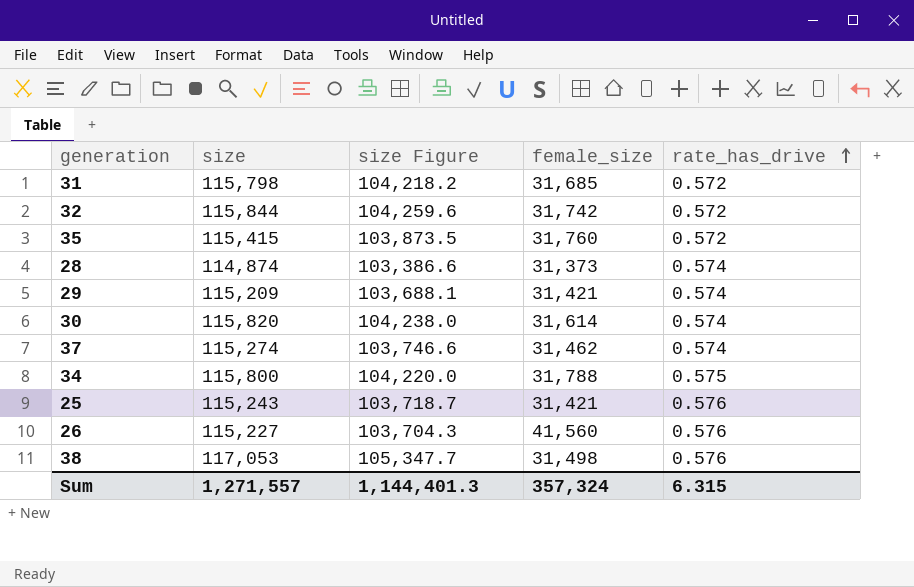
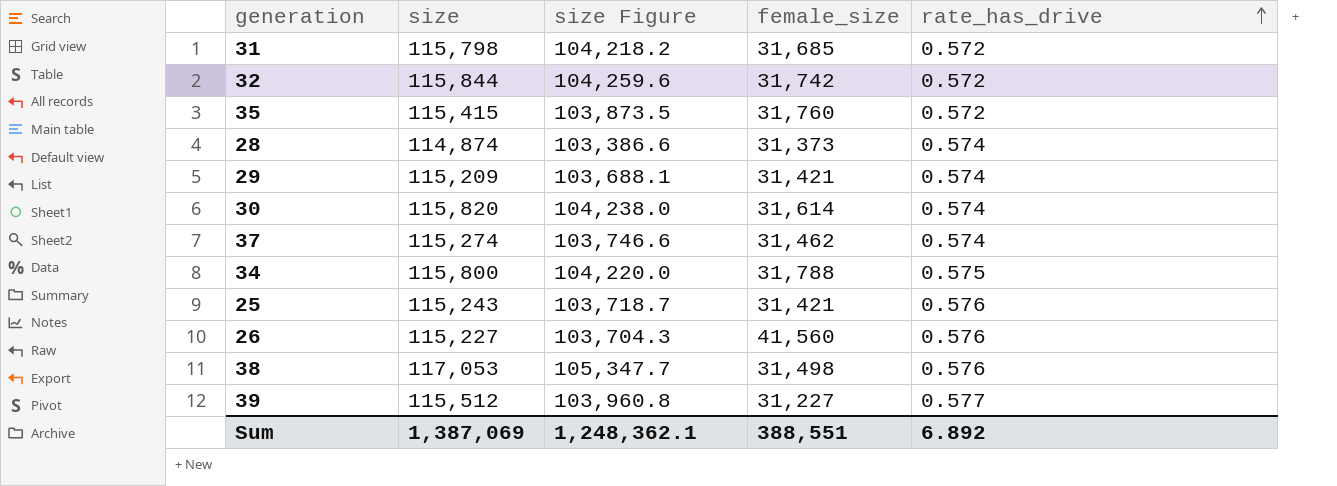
row 39: none -> 115,512 | 103,960.8 | 31,227 | 0.577
Sum | size: 1,271,557 -> 1,387,069
Sum | size Figure: 1,144,401.3 -> 1,248,362.1
Sum | female_size: 357,324 -> 388,551
Sum | rate_has_drive: 6.315 -> 6.892

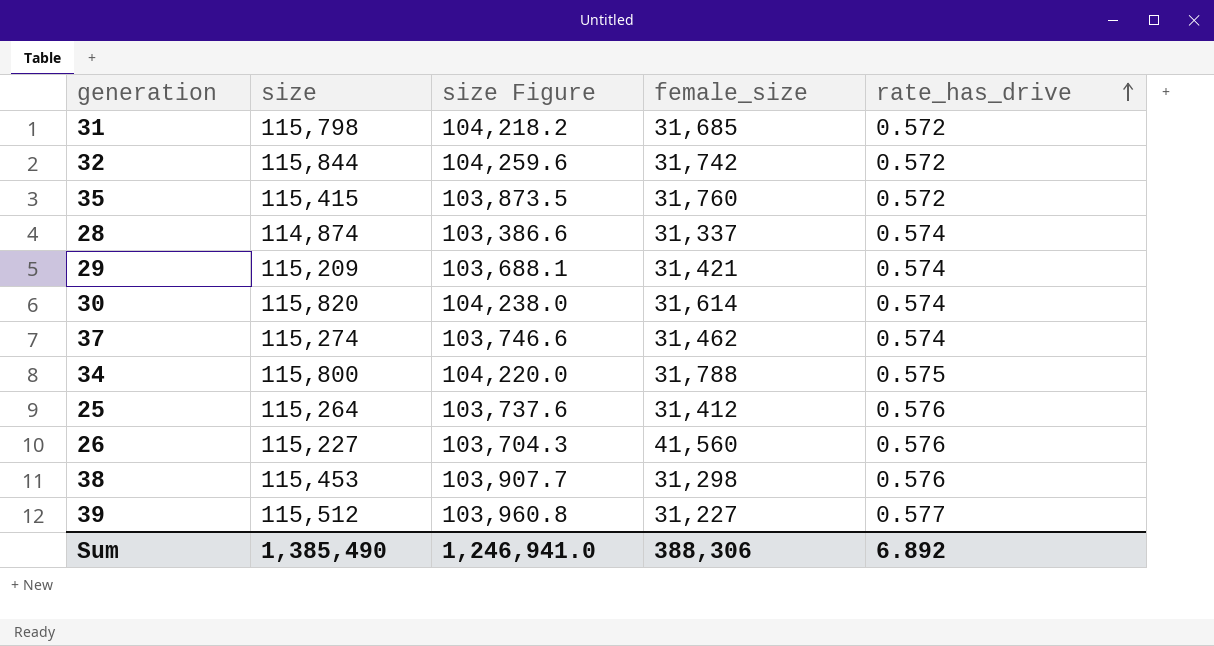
28 | female_size: 31,373 -> 31,337
25 | size: 115,243 -> 115,264
25 | size Figure: 103,718.7 -> 103,737.6
25 | female_size: 31,421 -> 31,412
38 | size: 117,053 -> 115,453
38 | size Figure: 105,347.7 -> 103,907.7
38 | female_size: 31,498 -> 31,298
Sum | size: 1,387,069 -> 1,385,490
Sum | size Figure: 1,248,362.1 -> 1,246,941.0
Sum | female_size: 388,551 -> 388,306

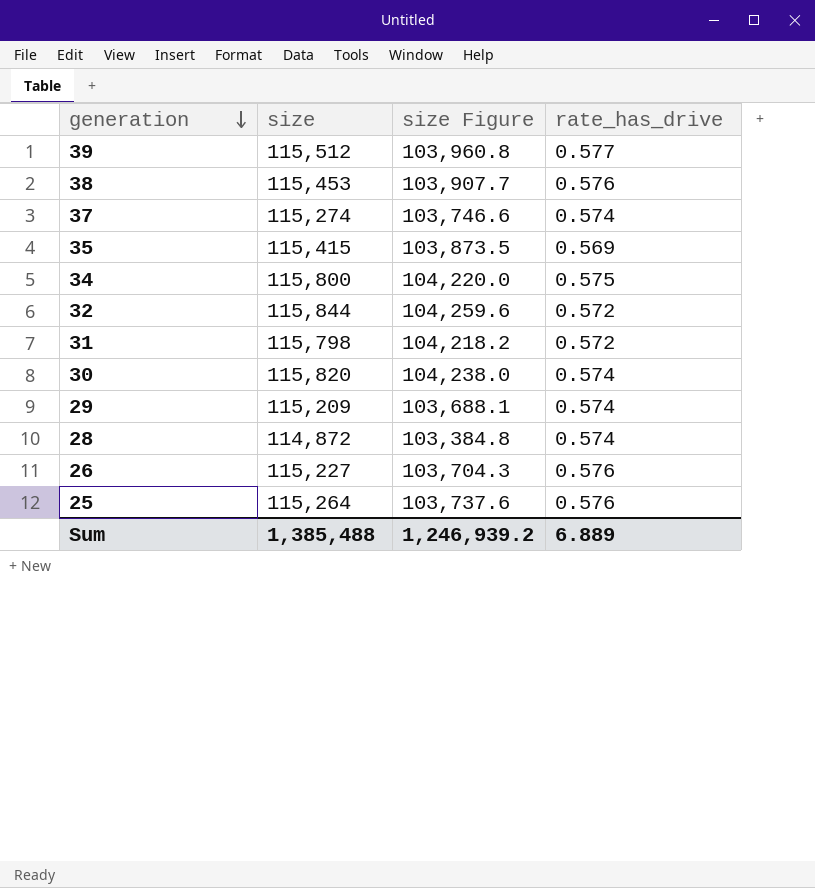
row order: rate_has_drive ascending -> generation descending
column female_size | position: 4 -> none
35 | rate_has_drive: 0.572 -> 0.569
28 | size: 114,874 -> 114,872
28 | size Figure: 103,386.6 -> 103,384.8
Sum | size: 1,385,490 -> 1,385,488
Sum | size Figure: 1,246,941.0 -> 1,246,939.2
Sum | rate_has_drive: 6.892 -> 6.889

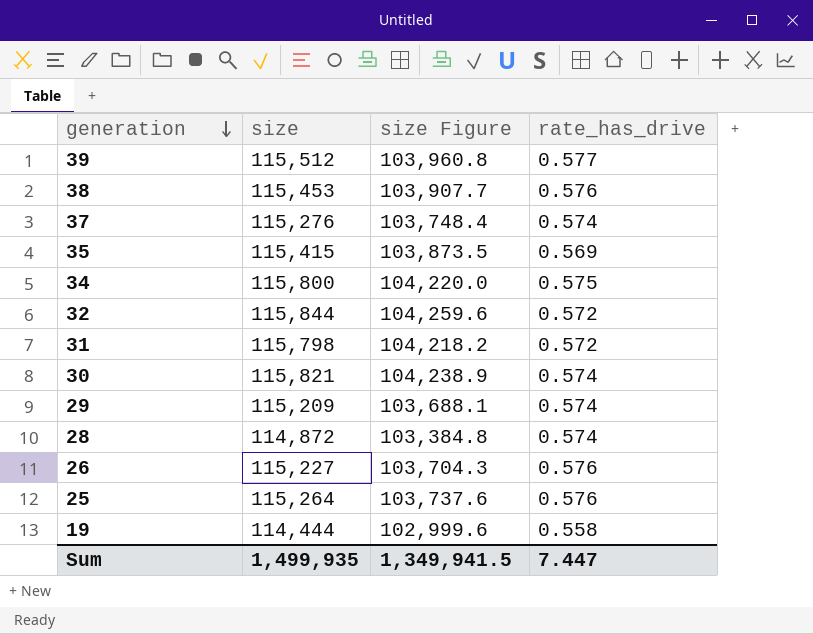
37 | size: 115,274 -> 115,276
37 | size Figure: 103,746.6 -> 103,748.4
30 | size: 115,820 -> 115,821
30 | size Figure: 104,238.0 -> 104,238.9
row 19: none -> 114,444 | 102,999.6 | 0.558
Sum | size: 1,385,488 -> 1,499,935
Sum | size Figure: 1,246,939.2 -> 1,349,941.5
Sum | rate_has_drive: 6.889 -> 7.447

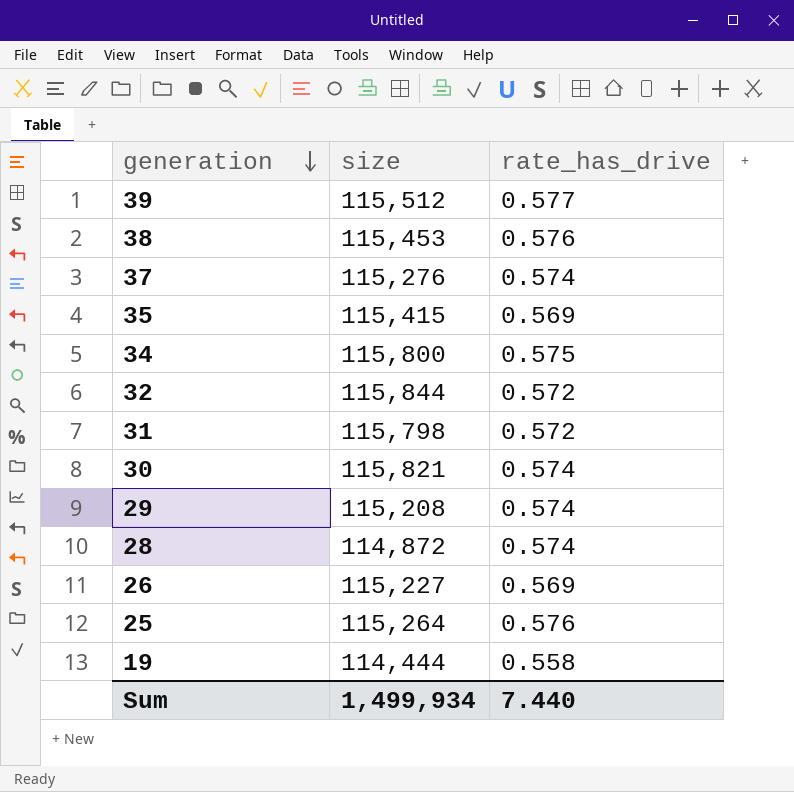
column size Figure | formula: [size] * 0.9 -> none
29 | size: 115,209 -> 115,208
26 | rate_has_drive: 0.576 -> 0.569
Sum | size: 1,499,935 -> 1,499,934
Sum | rate_has_drive: 7.447 -> 7.440

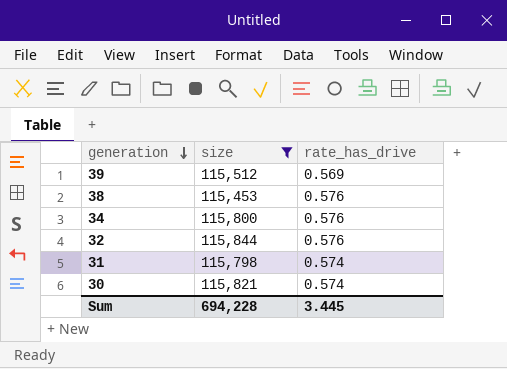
filter: none -> size >= 115,453
39 | rate_has_drive: 0.577 -> 0.569
34 | rate_has_drive: 0.575 -> 0.576
32 | rate_has_drive: 0.572 -> 0.576
31 | rate_has_drive: 0.572 -> 0.574
Sum | size: 1,499,934 -> 694,228
Sum | rate_has_drive: 7.440 -> 3.445

